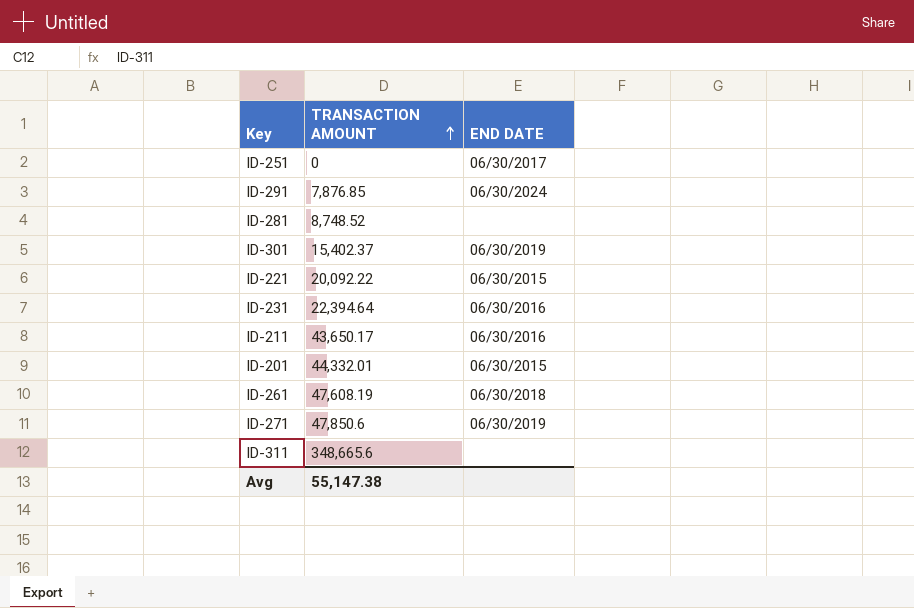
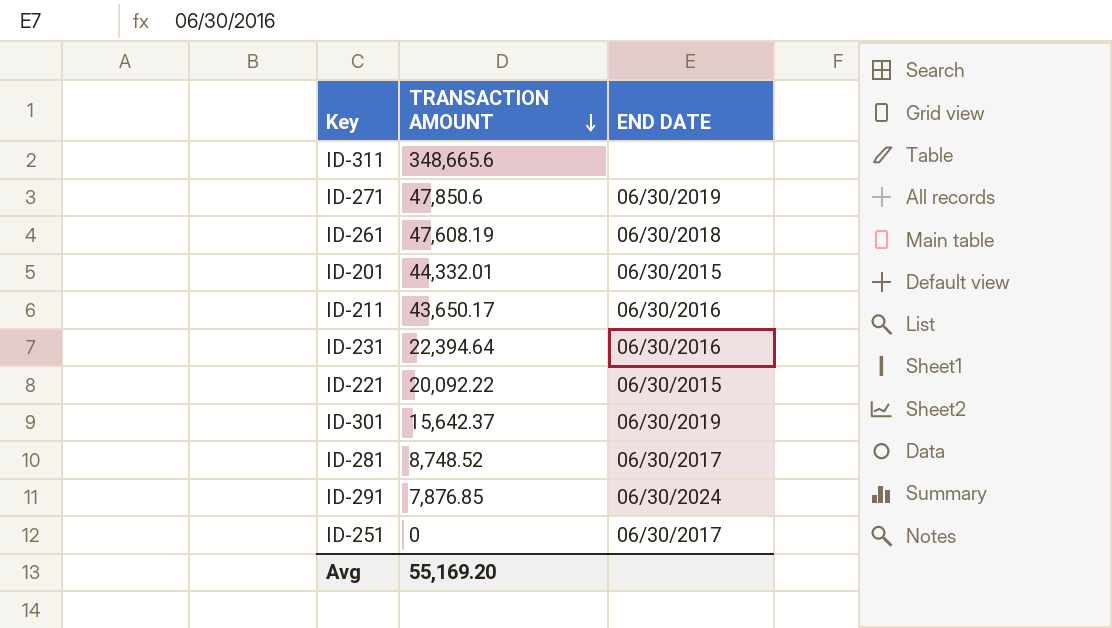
row order: TRANSACTION AMOUNT ascending -> TRANSACTION AMOUNT descending
ID-301 | TRANSACTION AMOUNT: 15,402.37 -> 15,642.37
ID-281 | END DATE: none -> 06/30/2017
Avg | TRANSACTION AMOUNT: 55,147.38 -> 55,169.20

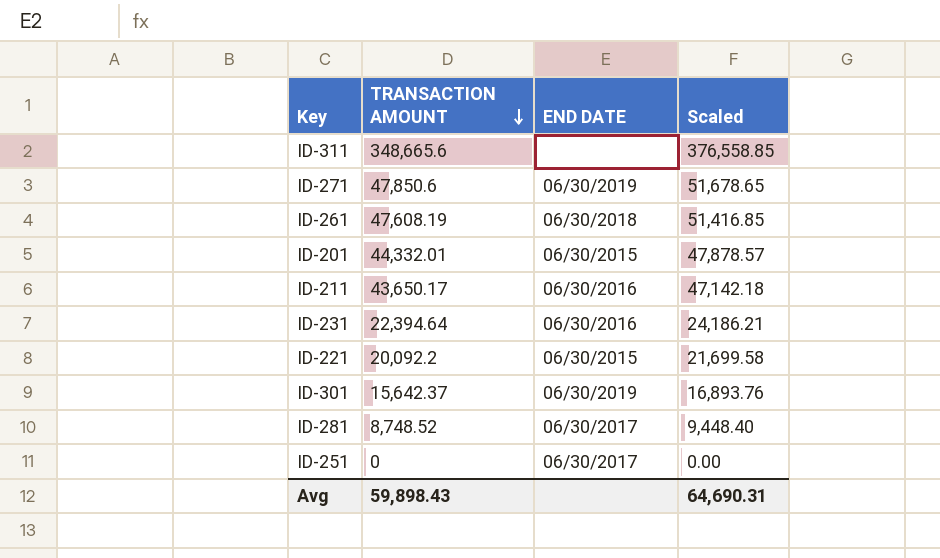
column Scaled | formula: none -> [TRANSACTION AMOUNT] * 1.08
row ID-291: 7,876.85 | 06/30/2024 -> none
ID-221 | TRANSACTION AMOUNT: 20,092.22 -> 20,092.2
Avg | TRANSACTION AMOUNT: 55,169.20 -> 59,898.43

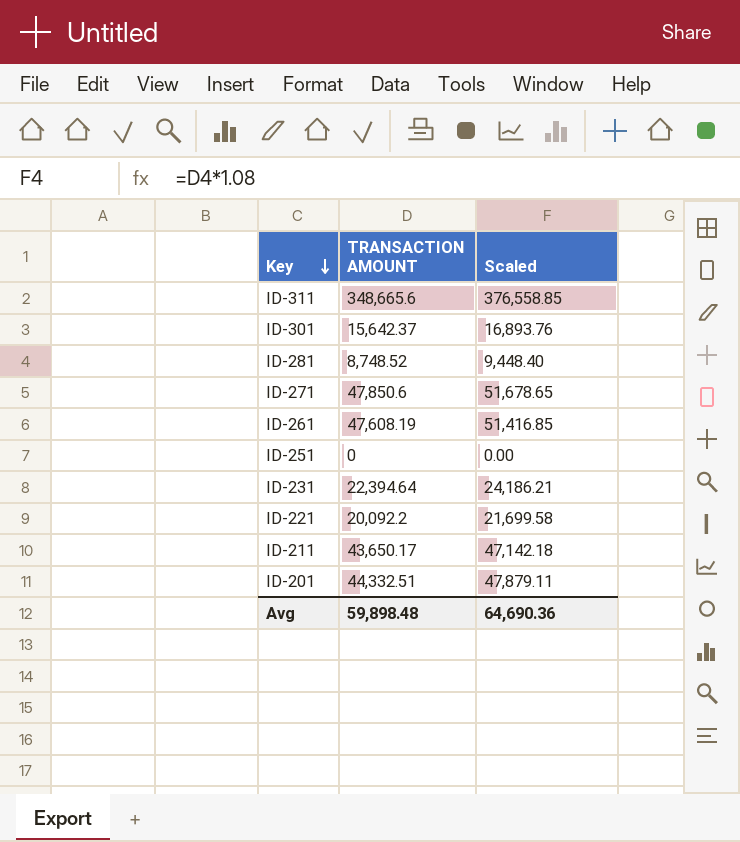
row order: TRANSACTION AMOUNT descending -> Key descending
column END DATE | position: 3 -> none
ID-201 | TRANSACTION AMOUNT: 44,332.01 -> 44,332.51
ID-201 | Scaled: 47,878.57 -> 47,879.11
Avg | TRANSACTION AMOUNT: 59,898.43 -> 59,898.48
Avg | Scaled: 64,690.31 -> 64,690.36

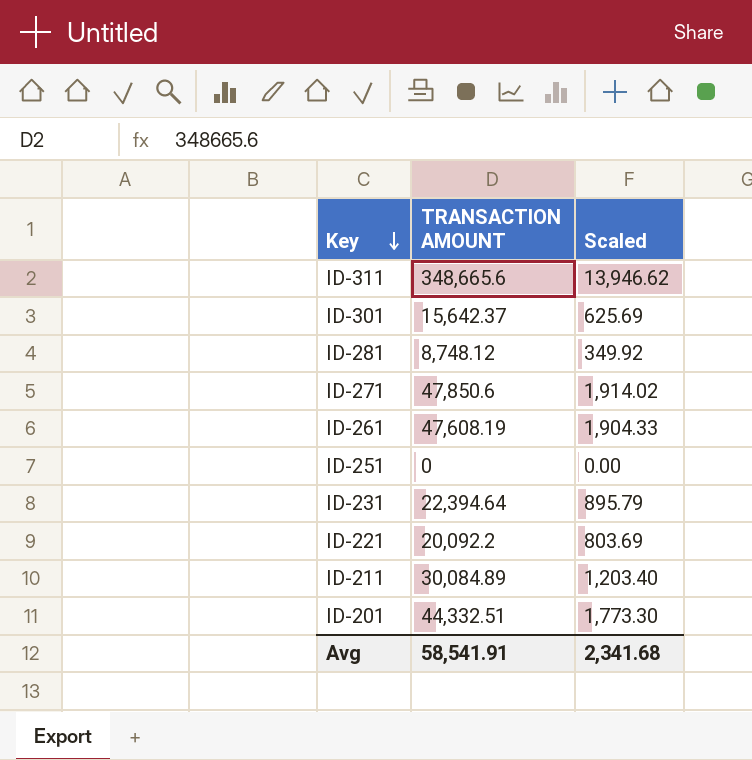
column Scaled | formula: [TRANSACTION AMOUNT] * 1.08 -> [TRANSACTION AMOUNT] * 0.04
ID-281 | TRANSACTION AMOUNT: 8,748.52 -> 8,748.12
ID-211 | TRANSACTION AMOUNT: 43,650.17 -> 30,084.89
Avg | TRANSACTION AMOUNT: 59,898.48 -> 58,541.91
Avg | Scaled: 64,690.36 -> 2,341.68

